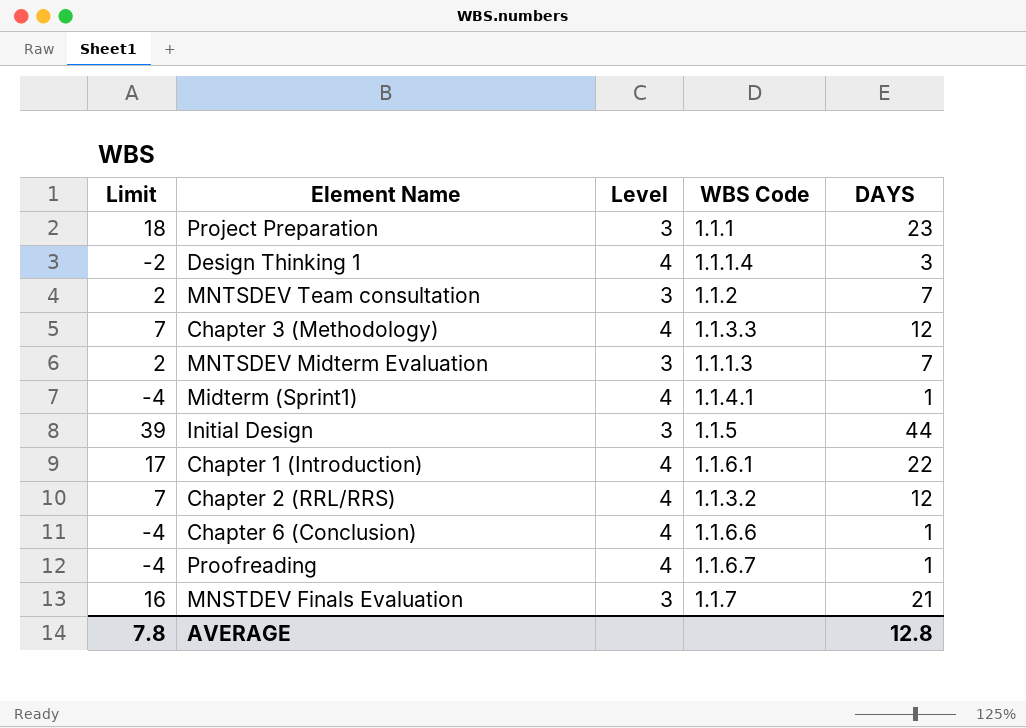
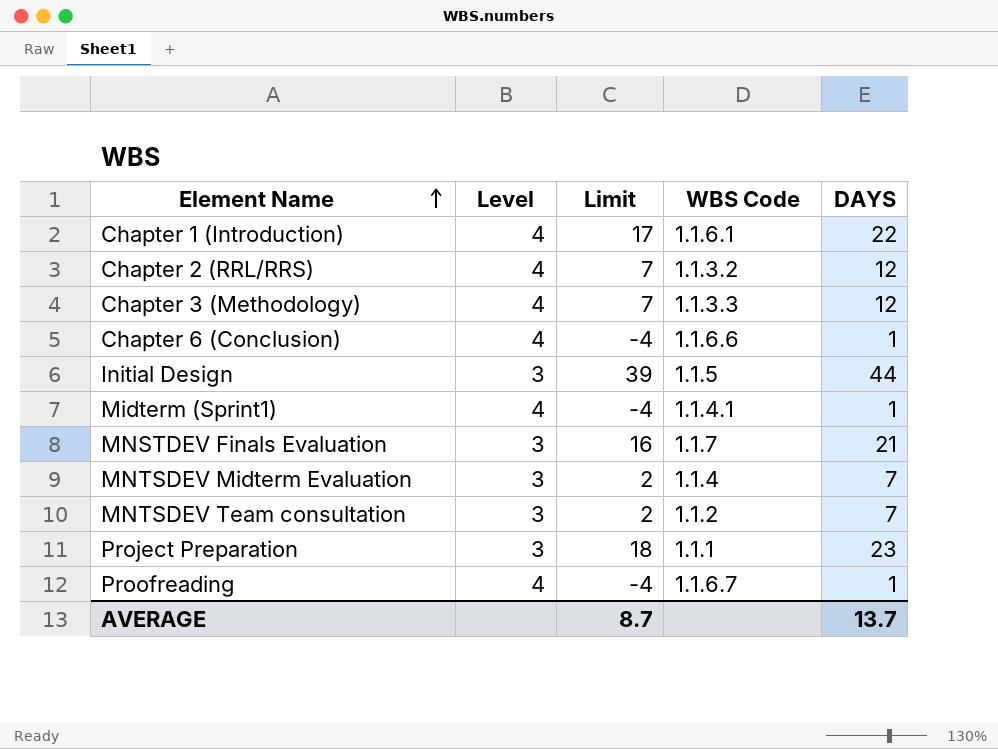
row order: none -> Element Name ascending
column Limit | position: 1 -> 3
row Design Thinking 1: -2 | 4 | 1.1.1.4 | 3 -> none
MNTSDEV Midterm Evaluation | WBS Code: 1.1.1.3 -> 1.1.4
AVERAGE | Limit: 7.8 -> 8.7
AVERAGE | DAYS: 12.8 -> 13.7

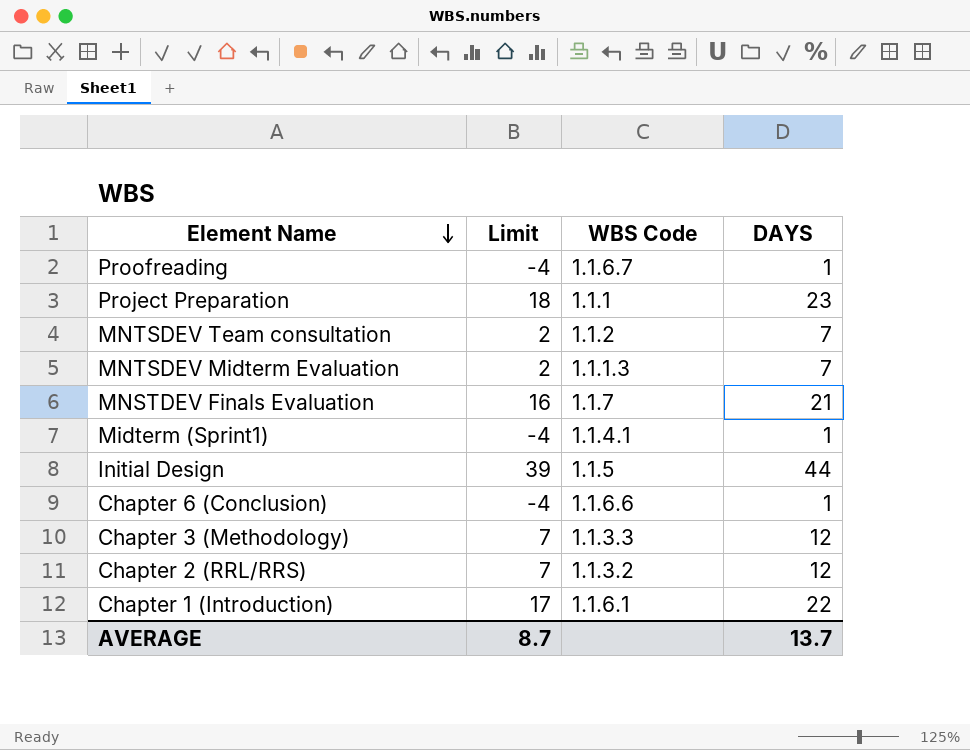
row order: Element Name ascending -> Element Name descending
column Level | position: 2 -> none
MNTSDEV Midterm Evaluation | WBS Code: 1.1.4 -> 1.1.1.3

